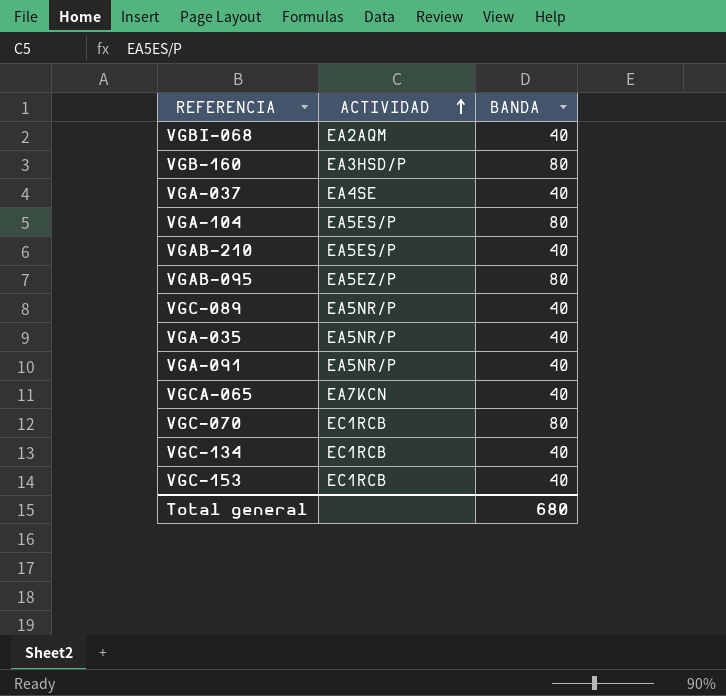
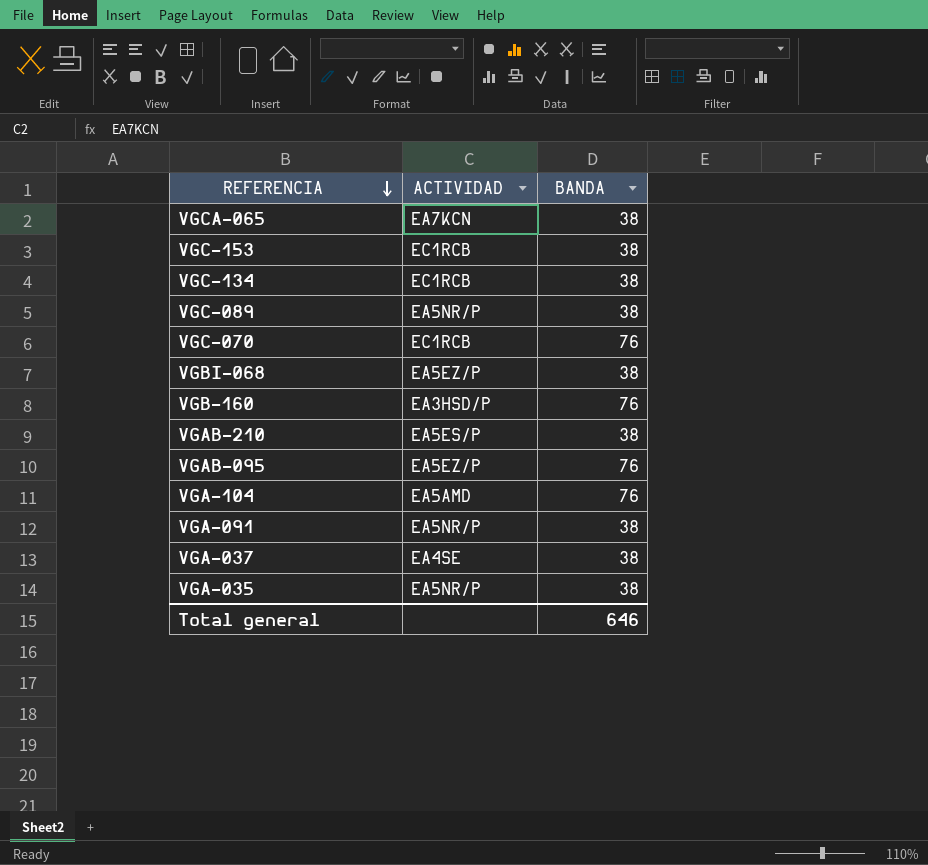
row order: ACTIVIDAD ascending -> REFERENCIA descending
VGCA-065 | BANDA: 40 -> 38
VGC-153 | BANDA: 40 -> 38
VGC-134 | BANDA: 40 -> 38
VGC-089 | BANDA: 40 -> 38
VGC-070 | BANDA: 80 -> 76
VGBI-068 | ACTIVIDAD: EA2AQM -> EA5EZ/P
VGBI-068 | BANDA: 40 -> 38
VGB-160 | BANDA: 80 -> 76
VGAB-210 | BANDA: 40 -> 38
VGAB-095 | BANDA: 80 -> 76
VGA-104 | ACTIVIDAD: EA5ES/P -> EA5AMD
VGA-104 | BANDA: 80 -> 76
VGA-091 | BANDA: 40 -> 38
VGA-037 | BANDA: 40 -> 38
VGA-035 | BANDA: 40 -> 38
Total general | BANDA: 680 -> 646

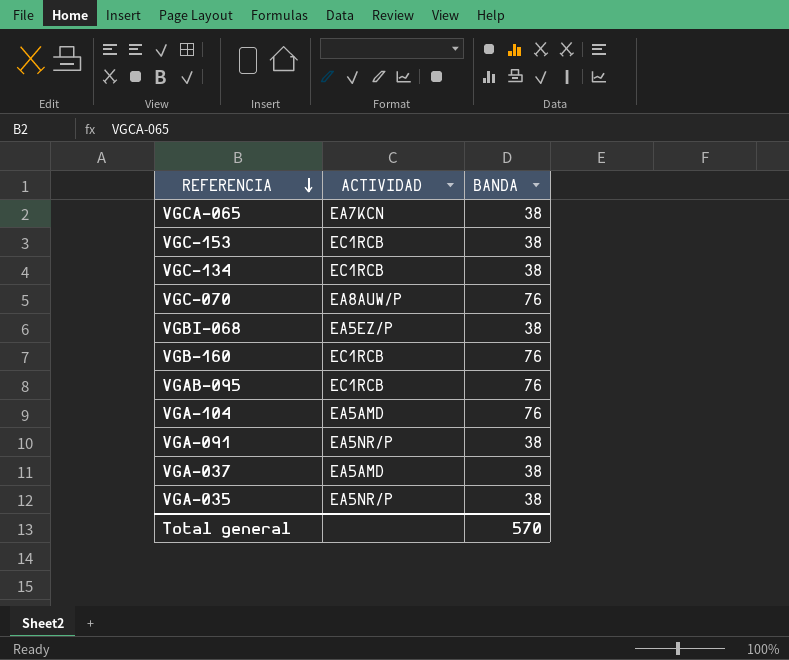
row VGC-089: EA5NR/P | 38 -> none
row VGAB-210: EA5ES/P | 38 -> none
VGC-070 | ACTIVIDAD: EC1RCB -> EA8AUW/P
VGB-160 | ACTIVIDAD: EA3HSD/P -> EC1RCB
VGAB-095 | ACTIVIDAD: EA5EZ/P -> EC1RCB
VGA-037 | ACTIVIDAD: EA4SE -> EA5AMD
Total general | BANDA: 646 -> 570

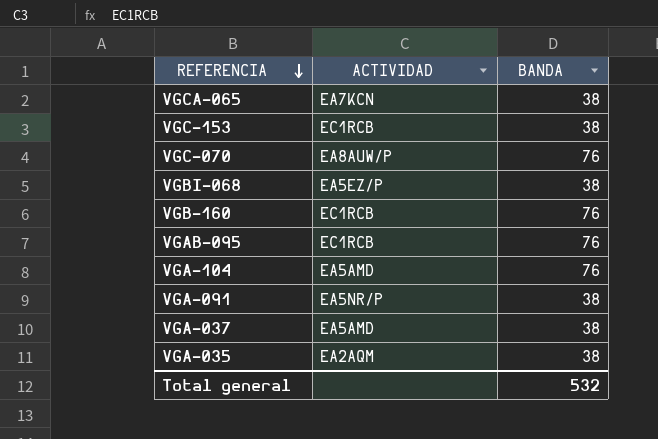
row VGC-134: EC1RCB | 38 -> none
VGA-035 | ACTIVIDAD: EA5NR/P -> EA2AQM
Total general | BANDA: 570 -> 532

